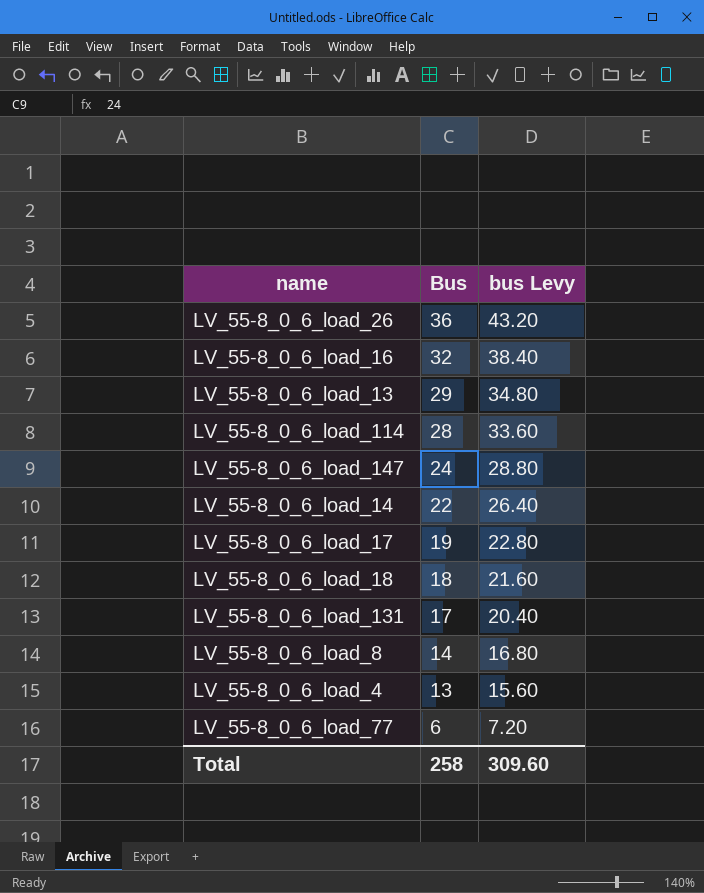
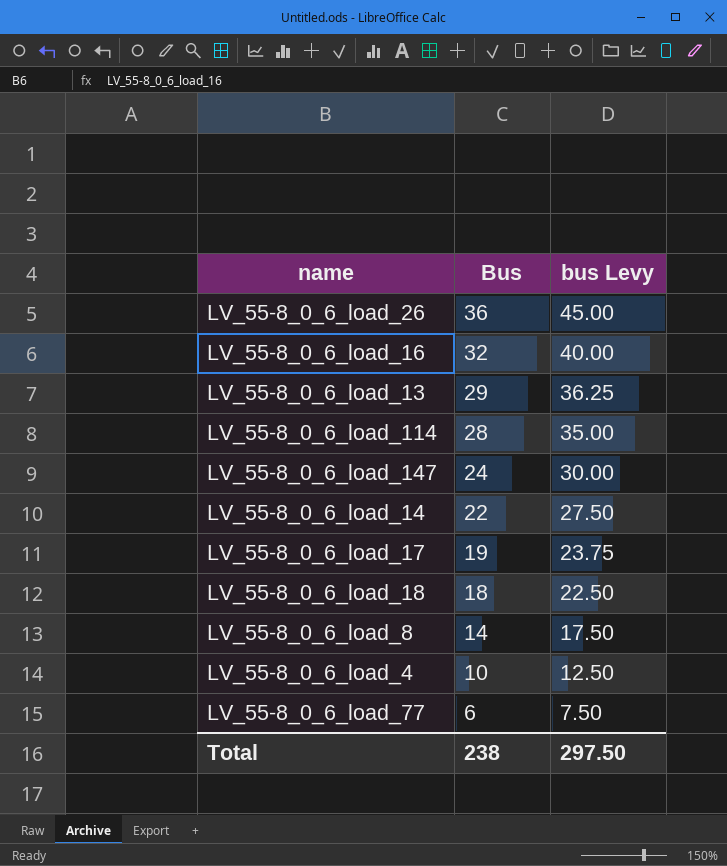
column bus Levy | formula: [Bus] * 1.2 -> [Bus] * 1.25
row LV_55-8_0_6_load_131: 17 | 20.40 -> none
LV_55-8_0_6_load_4 | Bus: 13 -> 10
Total | Bus: 258 -> 238
Total | bus Levy: 309.60 -> 297.50

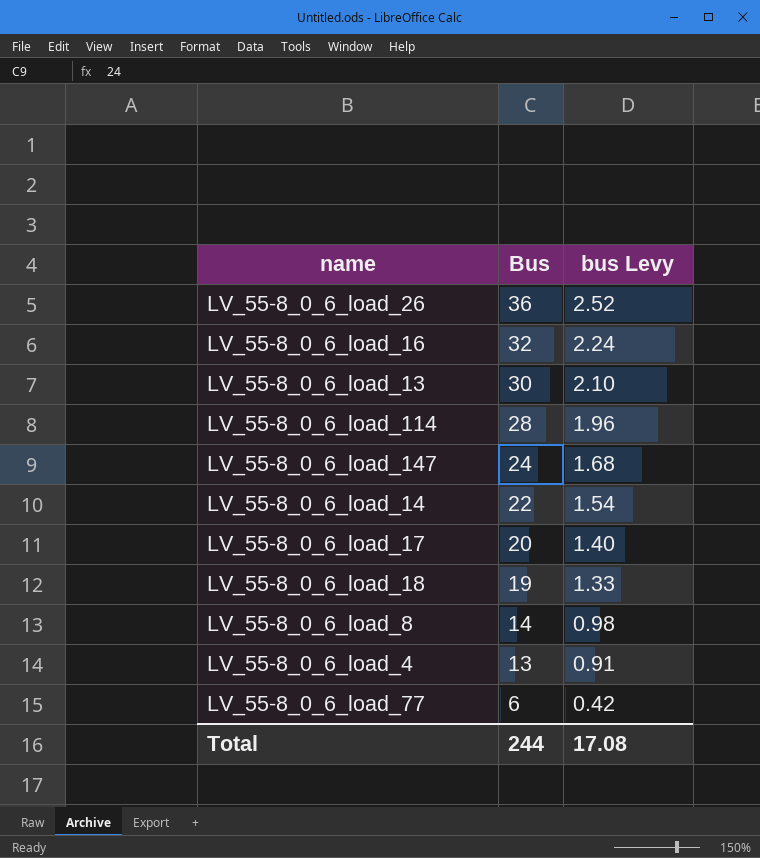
column bus Levy | formula: [Bus] * 1.25 -> [Bus] * 0.07
LV_55-8_0_6_load_13 | Bus: 29 -> 30
LV_55-8_0_6_load_17 | Bus: 19 -> 20
LV_55-8_0_6_load_18 | Bus: 18 -> 19
LV_55-8_0_6_load_4 | Bus: 10 -> 13
Total | Bus: 238 -> 244
Total | bus Levy: 297.50 -> 17.08

